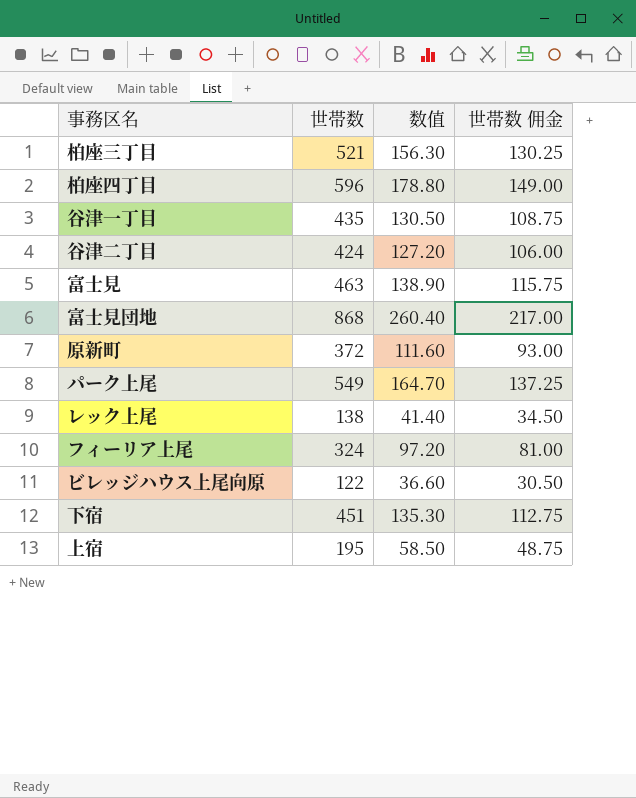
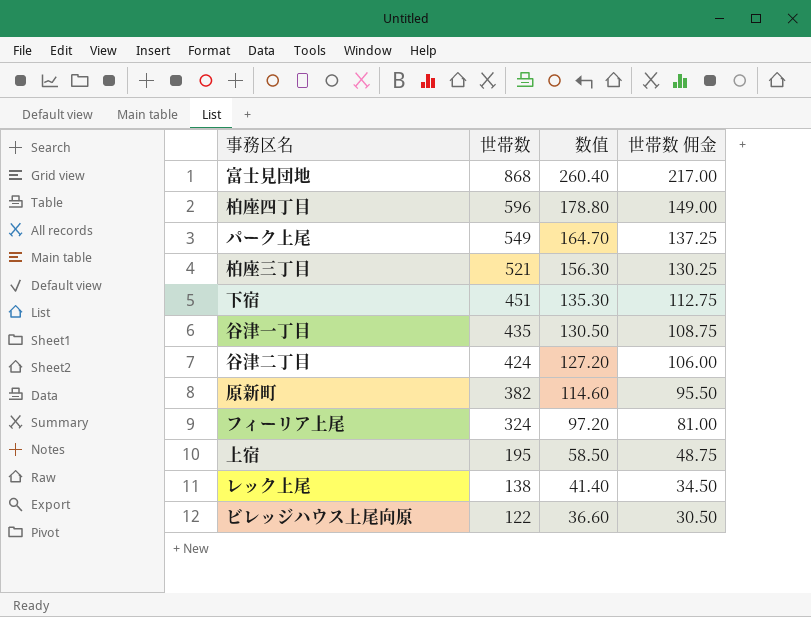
row order: none -> 世帯数 descending
row 富士見: 463 | 138.90 | 115.75 -> none
原新町 | 世帯数: 372 -> 382
原新町 | 数值: 111.60 -> 114.60
原新町 | 世帯数 佣金: 93.00 -> 95.50

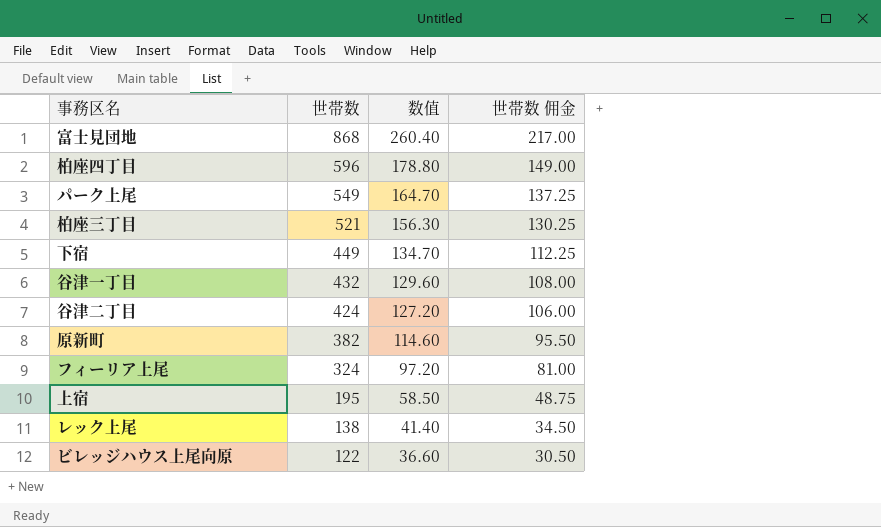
下宿 | 世帯数: 451 -> 449
下宿 | 数值: 135.30 -> 134.70
下宿 | 世帯数 佣金: 112.75 -> 112.25
谷津一丁目 | 世帯数: 435 -> 432
谷津一丁目 | 数值: 130.50 -> 129.60
谷津一丁目 | 世帯数 佣金: 108.75 -> 108.00

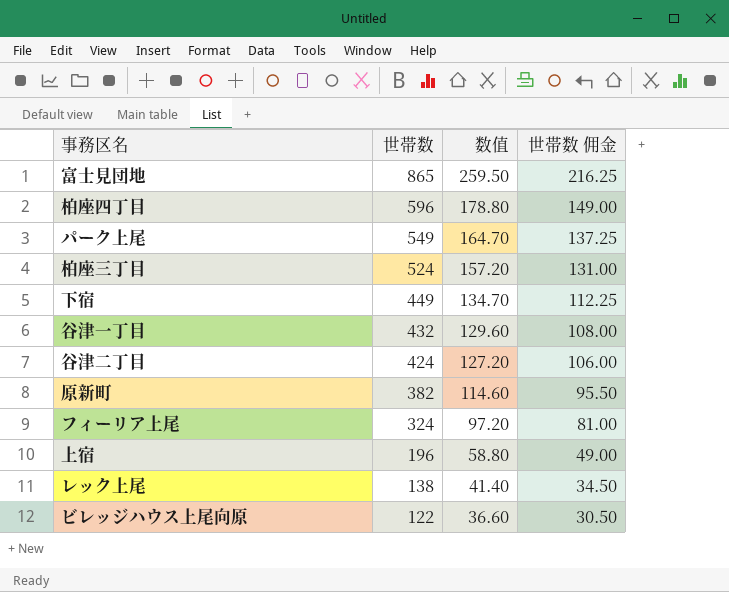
富士見団地 | 世帯数: 868 -> 865
富士見団地 | 数值: 260.40 -> 259.50
富士見団地 | 世帯数 佣金: 217.00 -> 216.25
柏座三丁目 | 世帯数: 521 -> 524
柏座三丁目 | 数值: 156.30 -> 157.20
柏座三丁目 | 世帯数 佣金: 130.25 -> 131.00
上宿 | 世帯数: 195 -> 196
上宿 | 数值: 58.50 -> 58.80
上宿 | 世帯数 佣金: 48.75 -> 49.00

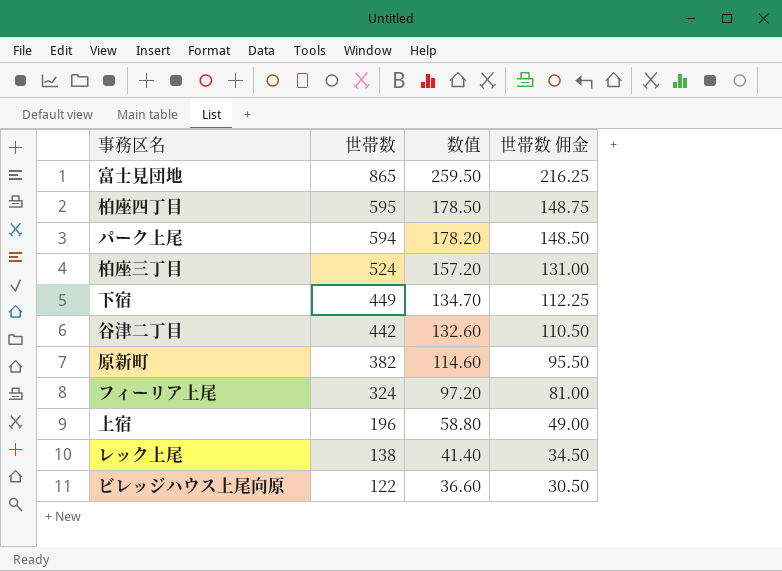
row 谷津一丁目: 432 | 129.60 | 108.00 -> none
柏座四丁目 | 世帯数: 596 -> 595
柏座四丁目 | 数值: 178.80 -> 178.50
柏座四丁目 | 世帯数 佣金: 149.00 -> 148.75
パーク上尾 | 世帯数: 549 -> 594
パーク上尾 | 数值: 164.70 -> 178.20
パーク上尾 | 世帯数 佣金: 137.25 -> 148.50
谷津二丁目 | 世帯数: 424 -> 442
谷津二丁目 | 数值: 127.20 -> 132.60
谷津二丁目 | 世帯数 佣金: 106.00 -> 110.50

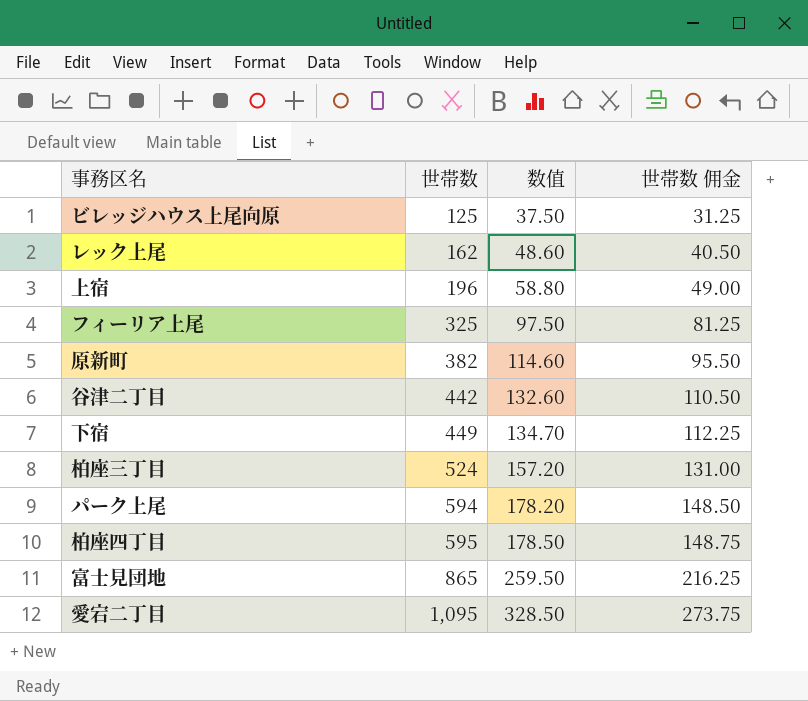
row order: 世帯数 descending -> 世帯数 ascending
ビレッジハウス上尾向原 | 世帯数: 122 -> 125
ビレッジハウス上尾向原 | 数值: 36.60 -> 37.50
ビレッジハウス上尾向原 | 世帯数 佣金: 30.50 -> 31.25
レック上尾 | 世帯数: 138 -> 162
レック上尾 | 数值: 41.40 -> 48.60
レック上尾 | 世帯数 佣金: 34.50 -> 40.50
フィーリア上尾 | 世帯数: 324 -> 325
フィーリア上尾 | 数值: 97.20 -> 97.50
フィーリア上尾 | 世帯数 佣金: 81.00 -> 81.25
row 愛宕二丁目: none -> 1,095 | 328.50 | 273.75

